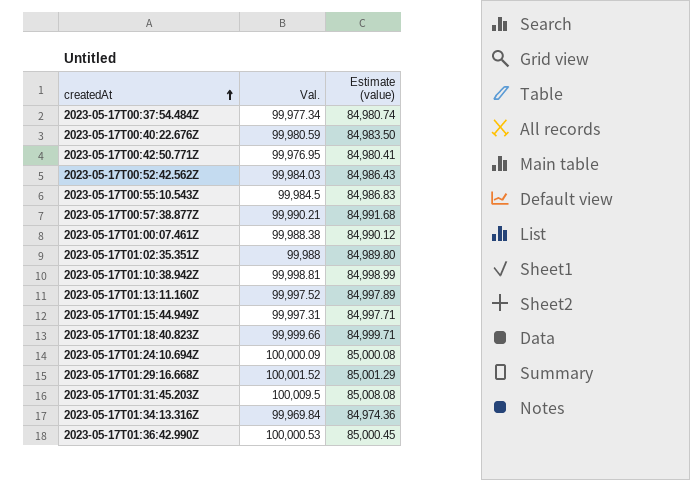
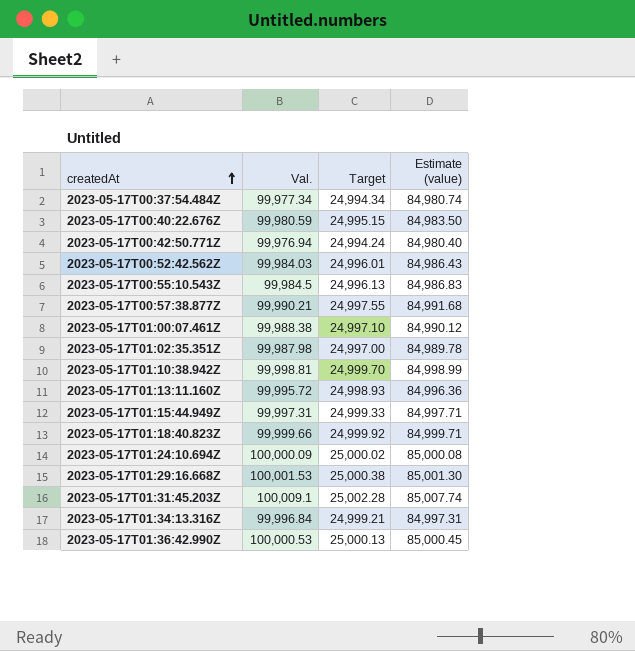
column Target | formula: none -> [Val.] * 0.25
2023-05-17T00:42:50.771Z | Val.: 99,976.95 -> 99,976.94
2023-05-17T00:42:50.771Z | Estimate (value): 84,980.41 -> 84,980.40
2023-05-17T01:02:35.351Z | Val.: 99,988 -> 99,987.98
2023-05-17T01:02:35.351Z | Estimate (value): 84,989.80 -> 84,989.78
2023-05-17T01:13:11.160Z | Val.: 99,997.52 -> 99,995.72
2023-05-17T01:13:11.160Z | Estimate (value): 84,997.89 -> 84,996.36
2023-05-17T01:29:16.668Z | Val.: 100,001.52 -> 100,001.53
2023-05-17T01:29:16.668Z | Estimate (value): 85,001.29 -> 85,001.30
2023-05-17T01:31:45.203Z | Val.: 100,009.5 -> 100,009.1
2023-05-17T01:31:45.203Z | Estimate (value): 85,008.08 -> 85,007.74
2023-05-17T01:34:13.316Z | Val.: 99,969.84 -> 99,996.84
2023-05-17T01:34:13.316Z | Estimate (value): 84,974.36 -> 84,997.31

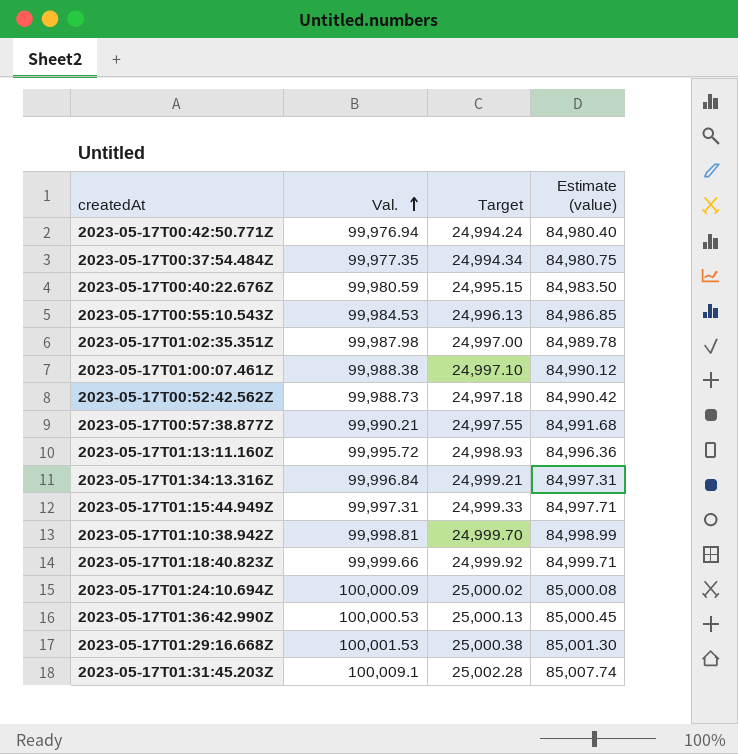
row order: createdAt ascending -> Val. ascending
2023-05-17T00:37:54.484Z | Val.: 99,977.34 -> 99,977.35
2023-05-17T00:37:54.484Z | Estimate (value): 84,980.74 -> 84,980.75
2023-05-17T00:55:10.543Z | Val.: 99,984.5 -> 99,984.53
2023-05-17T00:55:10.543Z | Estimate (value): 84,986.83 -> 84,986.85
2023-05-17T00:52:42.562Z | Val.: 99,984.03 -> 99,988.73
2023-05-17T00:52:42.562Z | Target: 24,996.01 -> 24,997.18
2023-05-17T00:52:42.562Z | Estimate (value): 84,986.43 -> 84,990.42

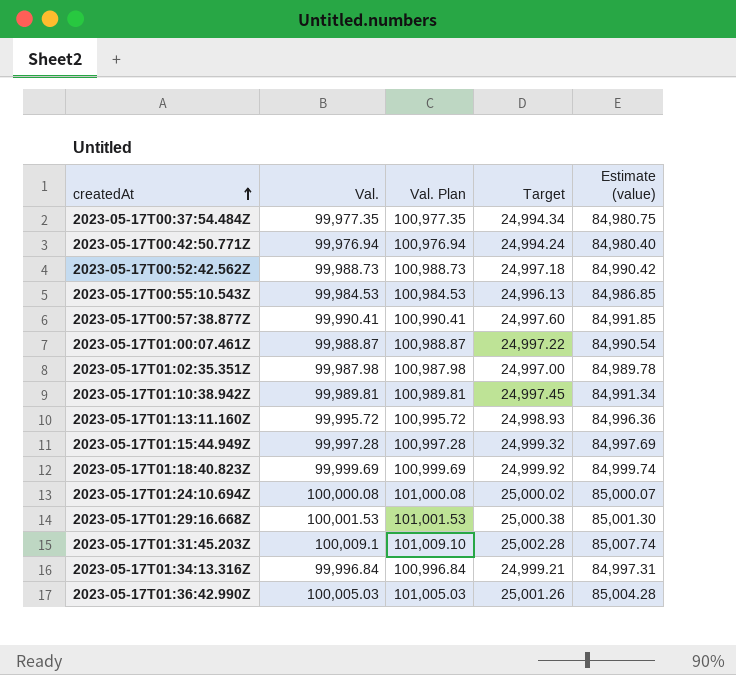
row order: Val. ascending -> createdAt ascending
column Val. Plan | formula: none -> [Val.] + 1000
row 2023-05-17T00:40:22.676Z: 99,980.59 | 24,995.15 | 84,983.50 -> none
2023-05-17T00:57:38.877Z | Val.: 99,990.21 -> 99,990.41
2023-05-17T00:57:38.877Z | Target: 24,997.55 -> 24,997.60
2023-05-17T00:57:38.877Z | Estimate (value): 84,991.68 -> 84,991.85
2023-05-17T01:00:07.461Z | Val.: 99,988.38 -> 99,988.87
2023-05-17T01:00:07.461Z | Target: 24,997.10 -> 24,997.22
2023-05-17T01:00:07.461Z | Estimate (value): 84,990.12 -> 84,990.54
2023-05-17T01:10:38.942Z | Val.: 99,998.81 -> 99,989.81
2023-05-17T01:10:38.942Z | Target: 24,999.70 -> 24,997.45
2023-05-17T01:10:38.942Z | Estimate (value): 84,998.99 -> 84,991.34
2023-05-17T01:15:44.949Z | Val.: 99,997.31 -> 99,997.28
2023-05-17T01:15:44.949Z | Target: 24,999.33 -> 24,999.32
2023-05-17T01:15:44.949Z | Estimate (value): 84,997.71 -> 84,997.69
2023-05-17T01:18:40.823Z | Val.: 99,999.66 -> 99,999.69
2023-05-17T01:18:40.823Z | Estimate (value): 84,999.71 -> 84,999.74
2023-05-17T01:24:10.694Z | Val.: 100,000.09 -> 100,000.08
2023-05-17T01:24:10.694Z | Estimate (value): 85,000.08 -> 85,000.07
2023-05-17T01:36:42.990Z | Val.: 100,000.53 -> 100,005.03
2023-05-17T01:36:42.990Z | Target: 25,000.13 -> 25,001.26
2023-05-17T01:36:42.990Z | Estimate (value): 85,000.45 -> 85,004.28

